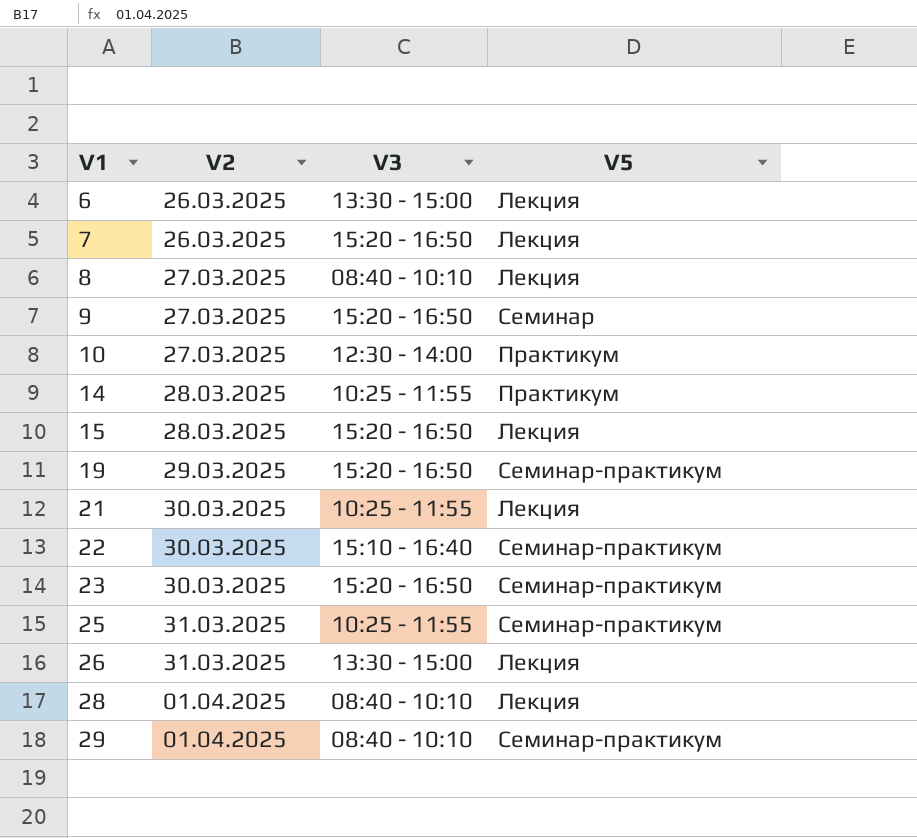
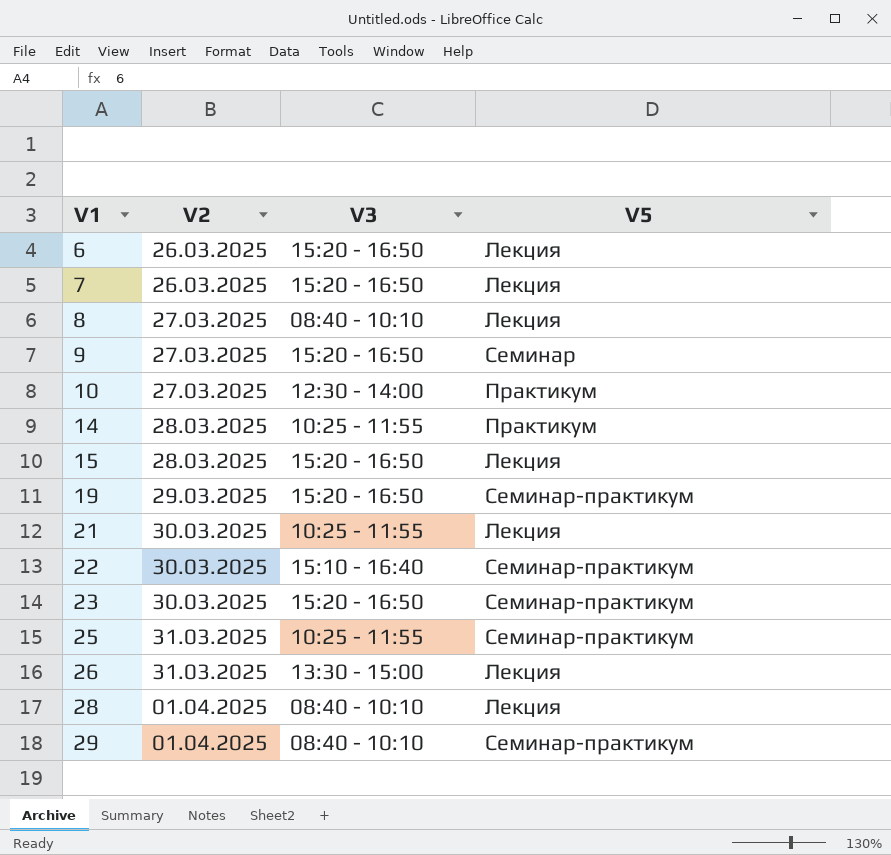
6 | V3: 13:30 - 15:00 -> 15:20 - 16:50

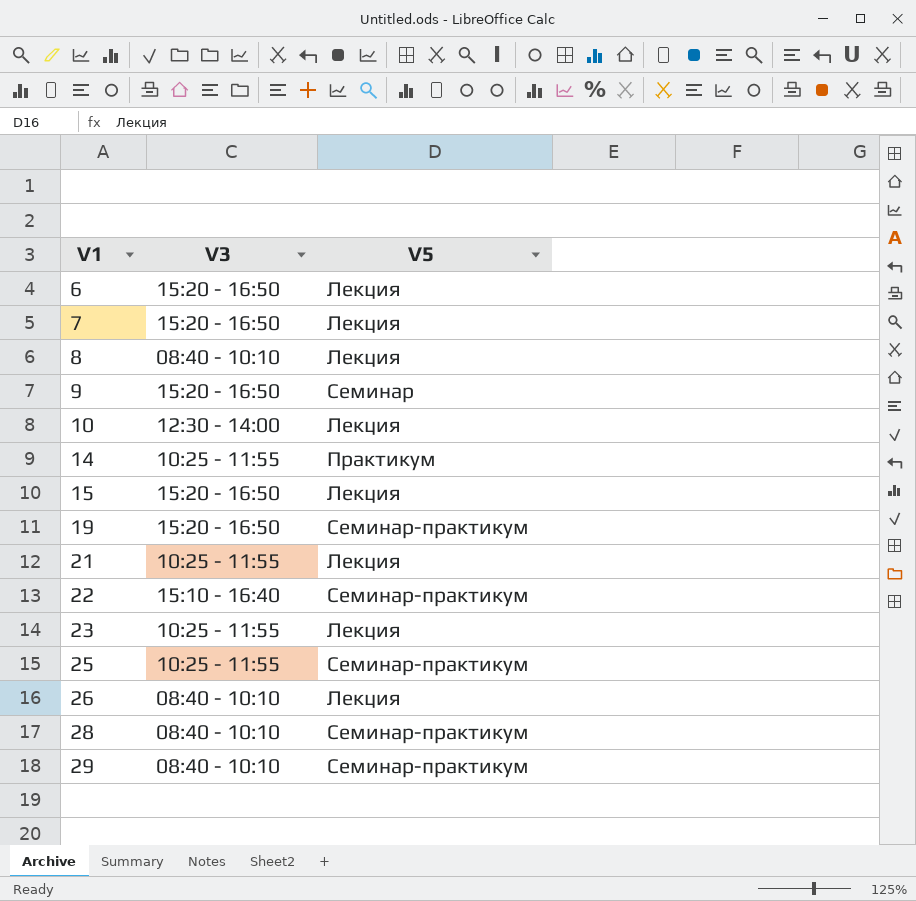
column V2 | position: 2 -> none
10 | V5: Практикум -> Лекция
23 | V3: 15:20 - 16:50 -> 10:25 - 11:55
23 | V5: Семинар-практикум -> Лекция
26 | V3: 13:30 - 15:00 -> 08:40 - 10:10
28 | V5: Лекция -> Семинар-практикум

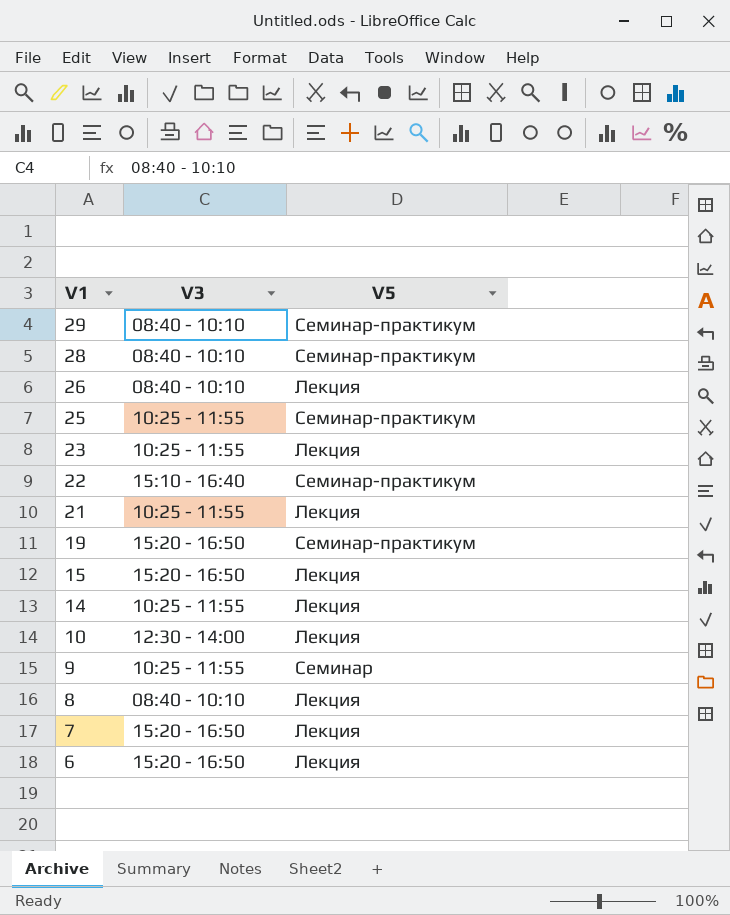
row order: V1 ascending -> V1 descending
14 | V5: Практикум -> Лекция
9 | V3: 15:20 - 16:50 -> 10:25 - 11:55

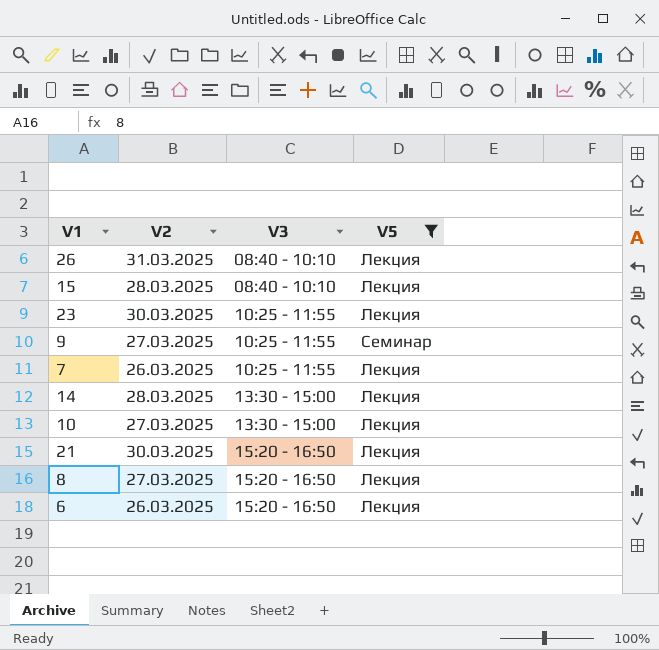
filter: none -> V5 != Семинар-практикум
row order: V1 descending -> V3 ascending
column V2 | position: none -> 2
15 | V3: 15:20 - 16:50 -> 08:40 - 10:10
7 | V3: 15:20 - 16:50 -> 10:25 - 11:55
14 | V3: 10:25 - 11:55 -> 13:30 - 15:00
10 | V3: 12:30 - 14:00 -> 13:30 - 15:00
21 | V3: 10:25 - 11:55 -> 15:20 - 16:50
8 | V3: 08:40 - 10:10 -> 15:20 - 16:50

